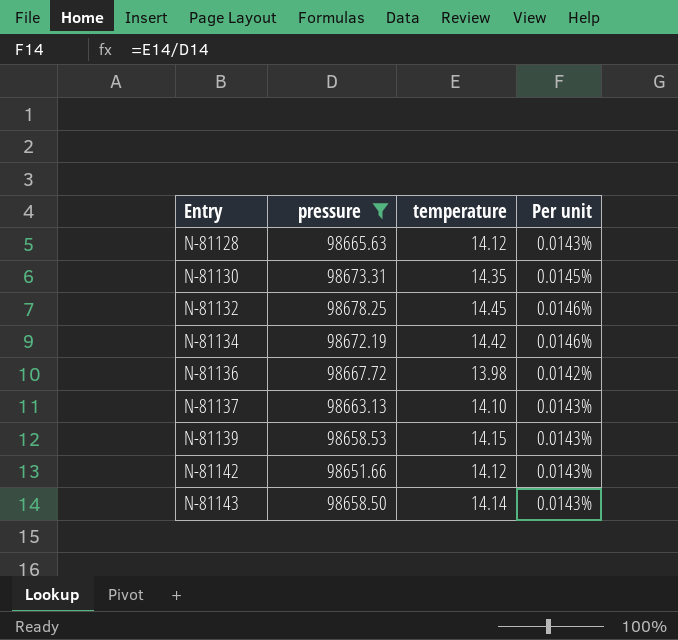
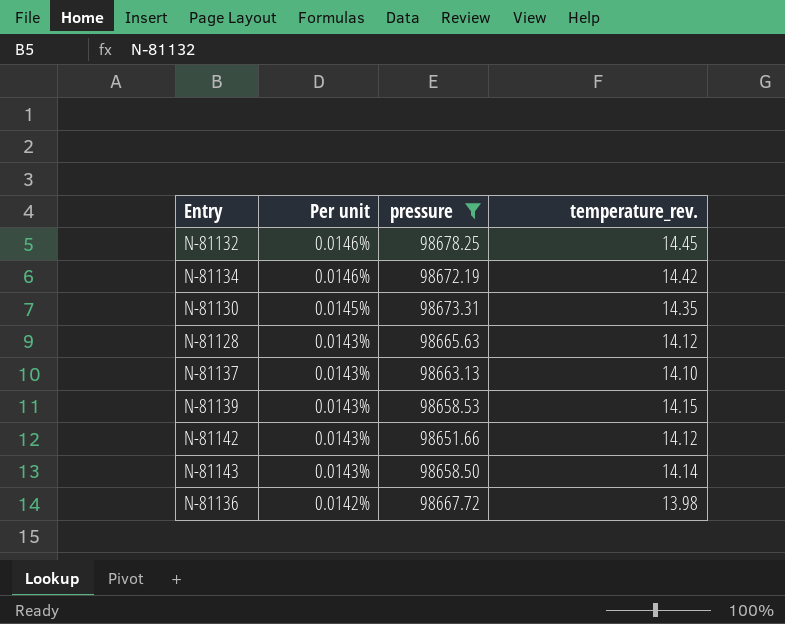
row order: Entry ascending -> Per unit descending
column Per unit | position: 4 -> 2
column name: temperature -> temperature_rev.

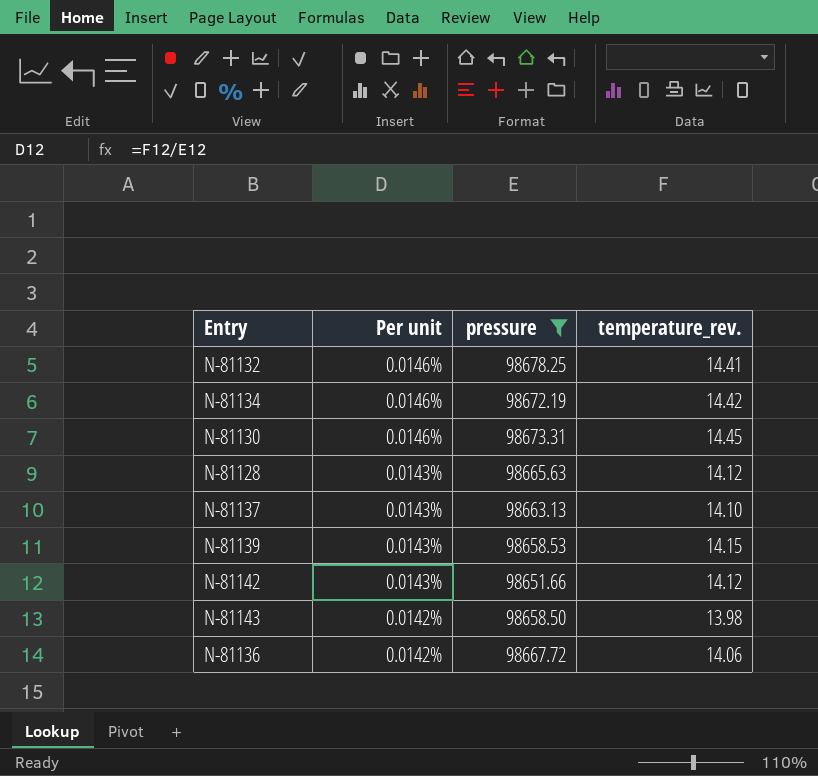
N-81132 | temperature_rev.: 14.45 -> 14.41
N-81130 | Per unit: 0.0145% -> 0.0146%
N-81130 | temperature_rev.: 14.35 -> 14.45
N-81143 | Per unit: 0.0143% -> 0.0142%
N-81143 | temperature_rev.: 14.14 -> 13.98
N-81136 | temperature_rev.: 13.98 -> 14.06

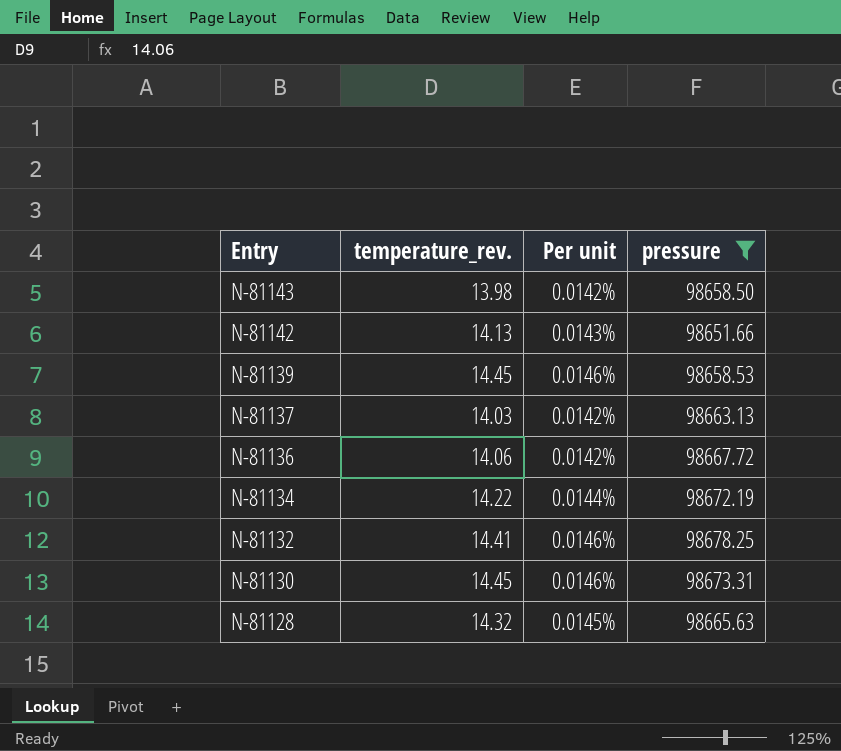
row order: Per unit descending -> Entry descending
column temperature_rev. | position: 4 -> 2
N-81142 | temperature_rev.: 14.12 -> 14.13
N-81139 | temperature_rev.: 14.15 -> 14.45
N-81139 | Per unit: 0.0143% -> 0.0146%
N-81137 | temperature_rev.: 14.10 -> 14.03
N-81137 | Per unit: 0.0143% -> 0.0142%
N-81134 | temperature_rev.: 14.42 -> 14.22
N-81134 | Per unit: 0.0146% -> 0.0144%
N-81128 | temperature_rev.: 14.12 -> 14.32
N-81128 | Per unit: 0.0143% -> 0.0145%

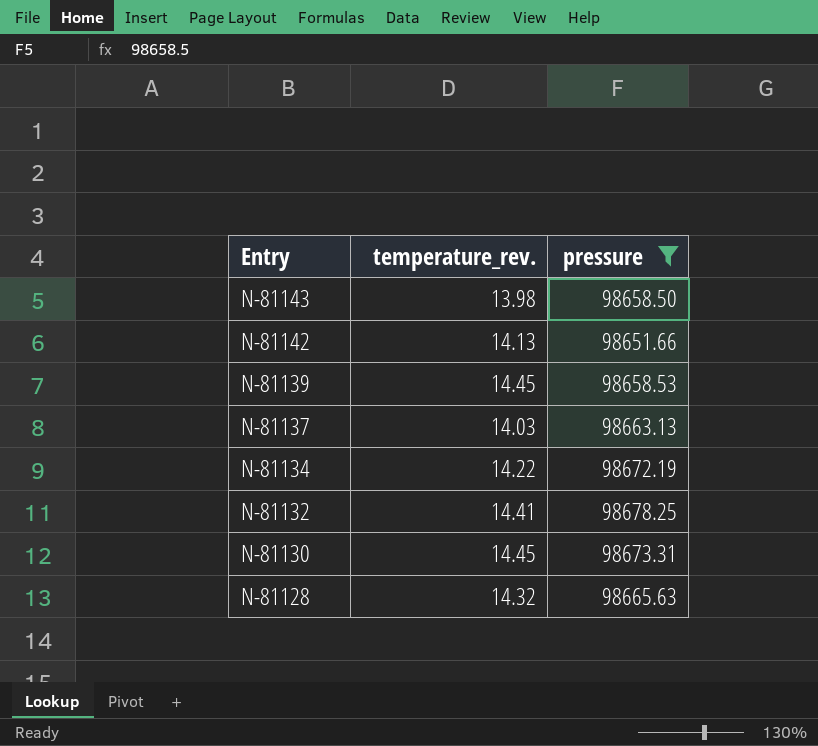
column Per unit | formula: [temperature_rev.] / [pressure] -> none
row N-81136: 14.06 | 0.0142% | 98667.72 -> none

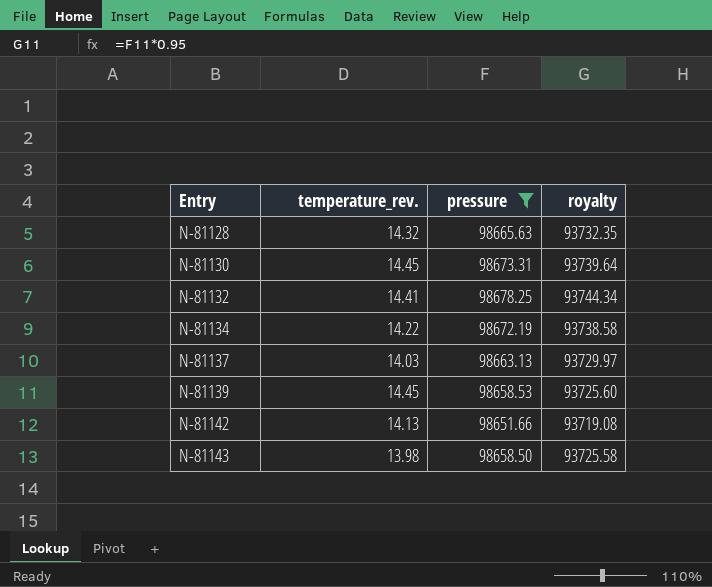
row order: Entry descending -> Entry ascending
column royalty | formula: none -> [pressure] * 0.95

